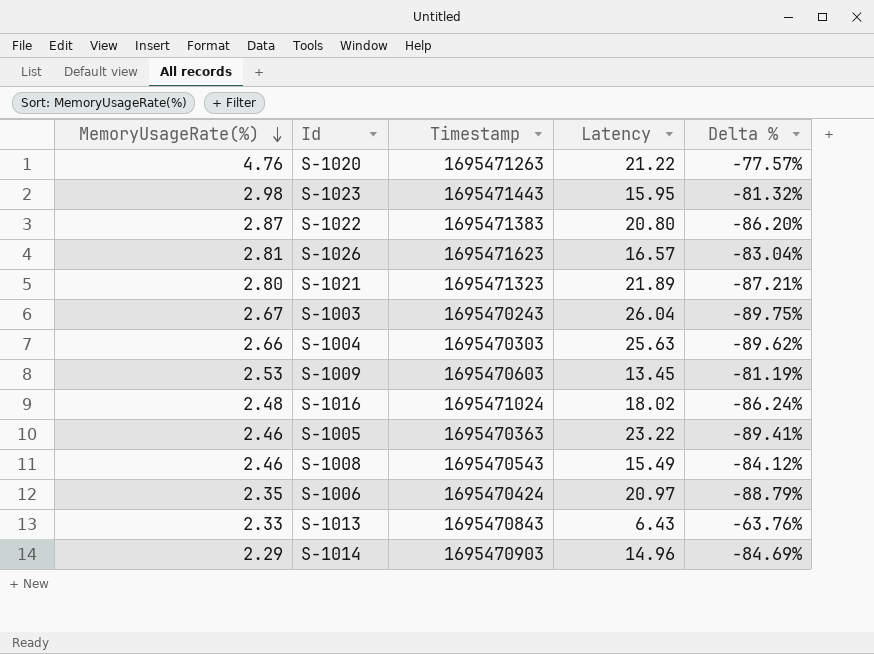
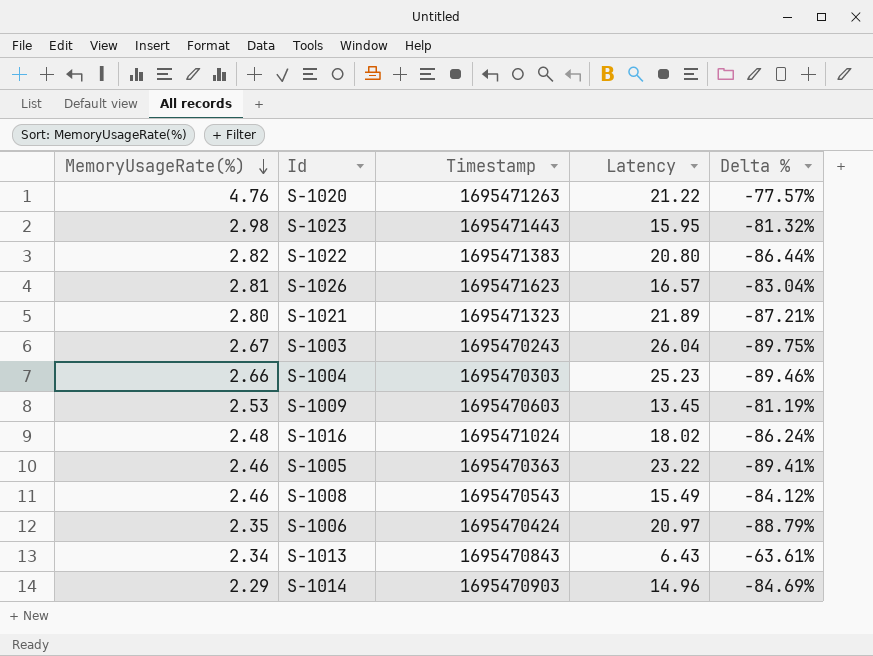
S-1022 | MemoryUsageRate(%): 2.87 -> 2.82
S-1022 | Delta %: -86.20% -> -86.44%
S-1004 | Latency: 25.63 -> 25.23
S-1004 | Delta %: -89.62% -> -89.46%
S-1013 | MemoryUsageRate(%): 2.33 -> 2.34
S-1013 | Delta %: -63.76% -> -63.61%

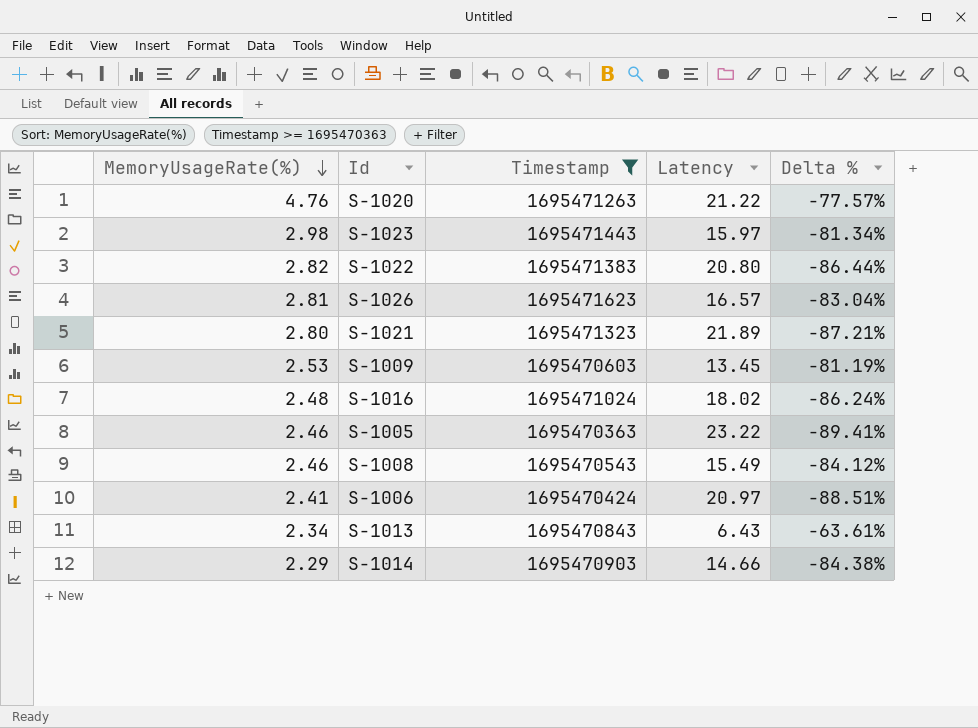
filter: none -> Timestamp >= 1695470363
S-1023 | Latency: 15.95 -> 15.97
S-1023 | Delta %: -81.32% -> -81.34%
S-1006 | MemoryUsageRate(%): 2.35 -> 2.41
S-1006 | Delta %: -88.79% -> -88.51%
S-1014 | Latency: 14.96 -> 14.66
S-1014 | Delta %: -84.69% -> -84.38%

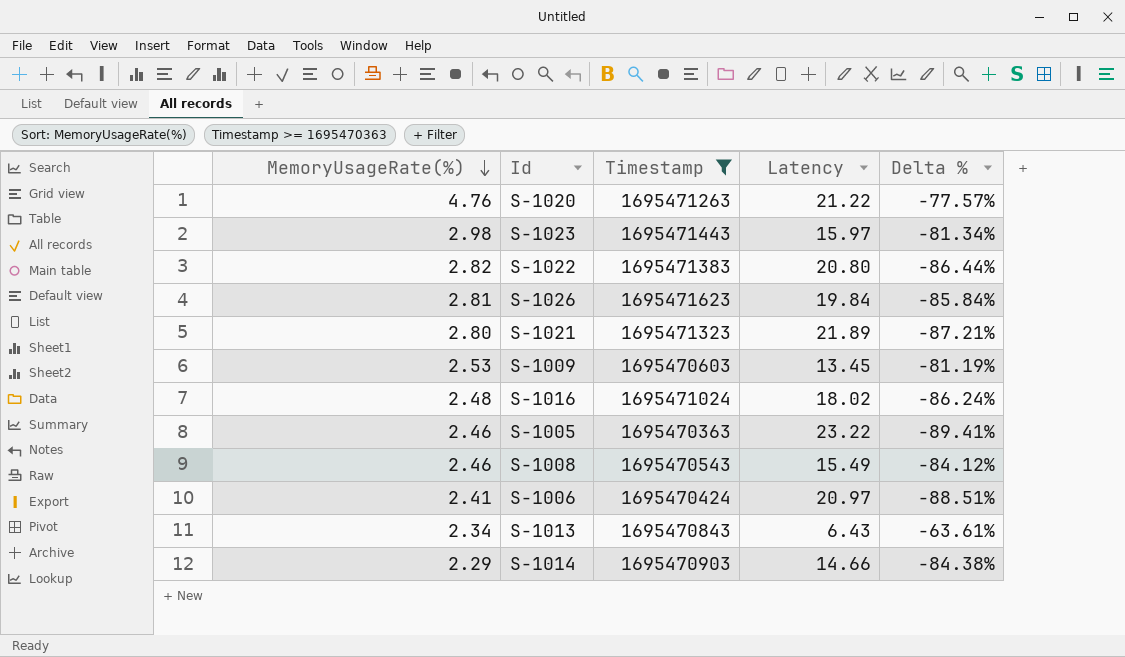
S-1026 | Latency: 16.57 -> 19.84
S-1026 | Delta %: -83.04% -> -85.84%

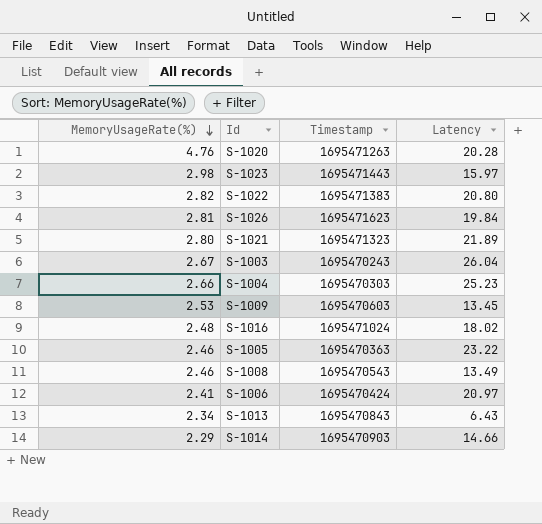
filter: Timestamp >= 1695470363 -> none
column Delta % | formula: ([MemoryUsageRate(%)] - [Latency]) / [Latency] -> none
S-1020 | Latency: 21.22 -> 20.28
S-1008 | Latency: 15.49 -> 13.49

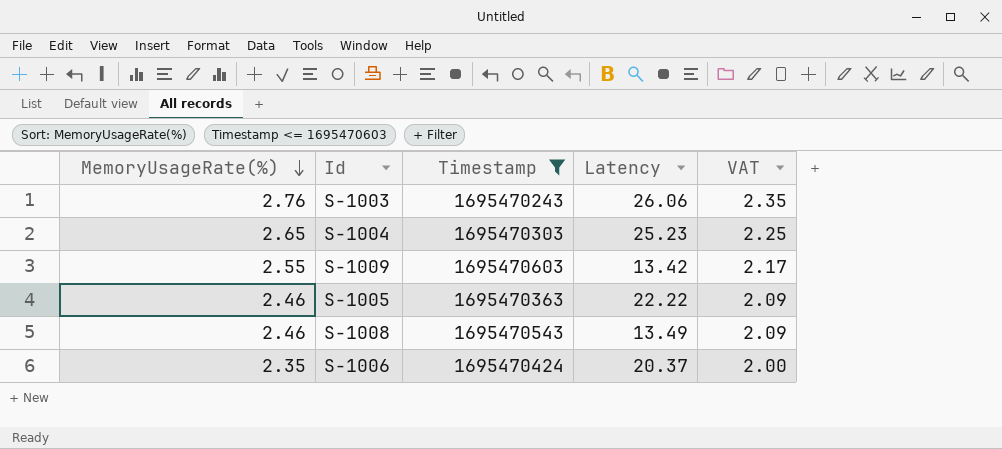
filter: none -> Timestamp <= 1695470603
column VAT | formula: none -> [MemoryUsageRate(%)] * 0.85
S-1003 | MemoryUsageRate(%): 2.67 -> 2.76
S-1003 | Latency: 26.04 -> 26.06
S-1004 | MemoryUsageRate(%): 2.66 -> 2.65
S-1009 | MemoryUsageRate(%): 2.53 -> 2.55
S-1009 | Latency: 13.45 -> 13.42
S-1005 | Latency: 23.22 -> 22.22
S-1006 | MemoryUsageRate(%): 2.41 -> 2.35
S-1006 | Latency: 20.97 -> 20.37

